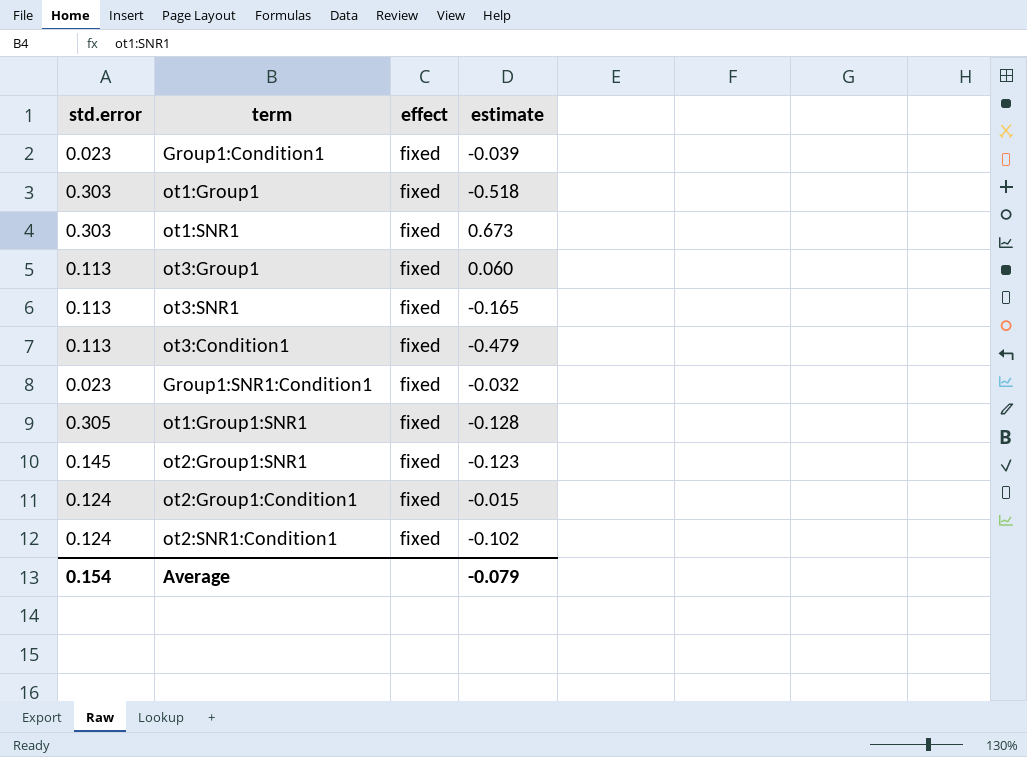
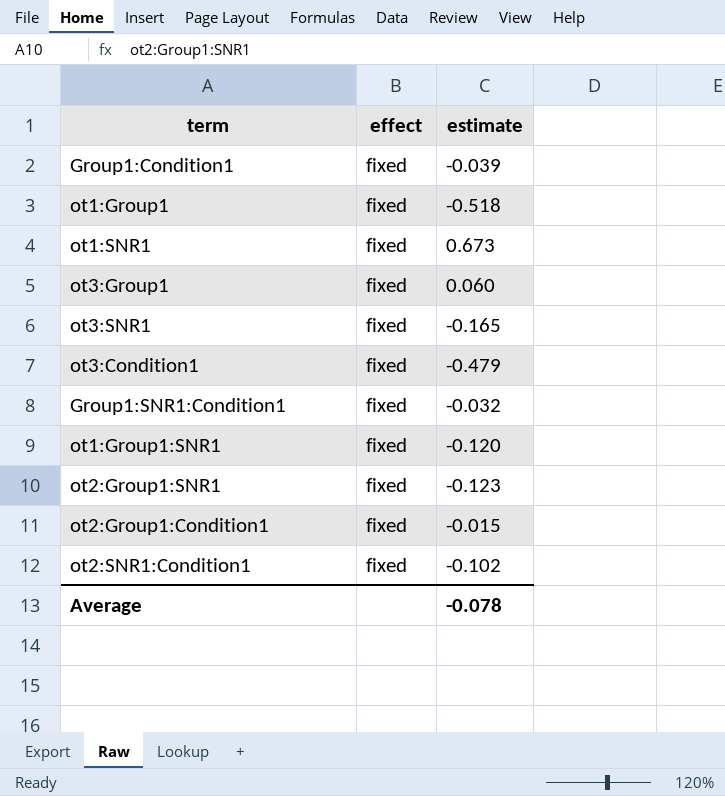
column std.error | position: 1 -> none
ot1:Group1:SNR1 | estimate: -0.128 -> -0.120
Average | estimate: -0.079 -> -0.078

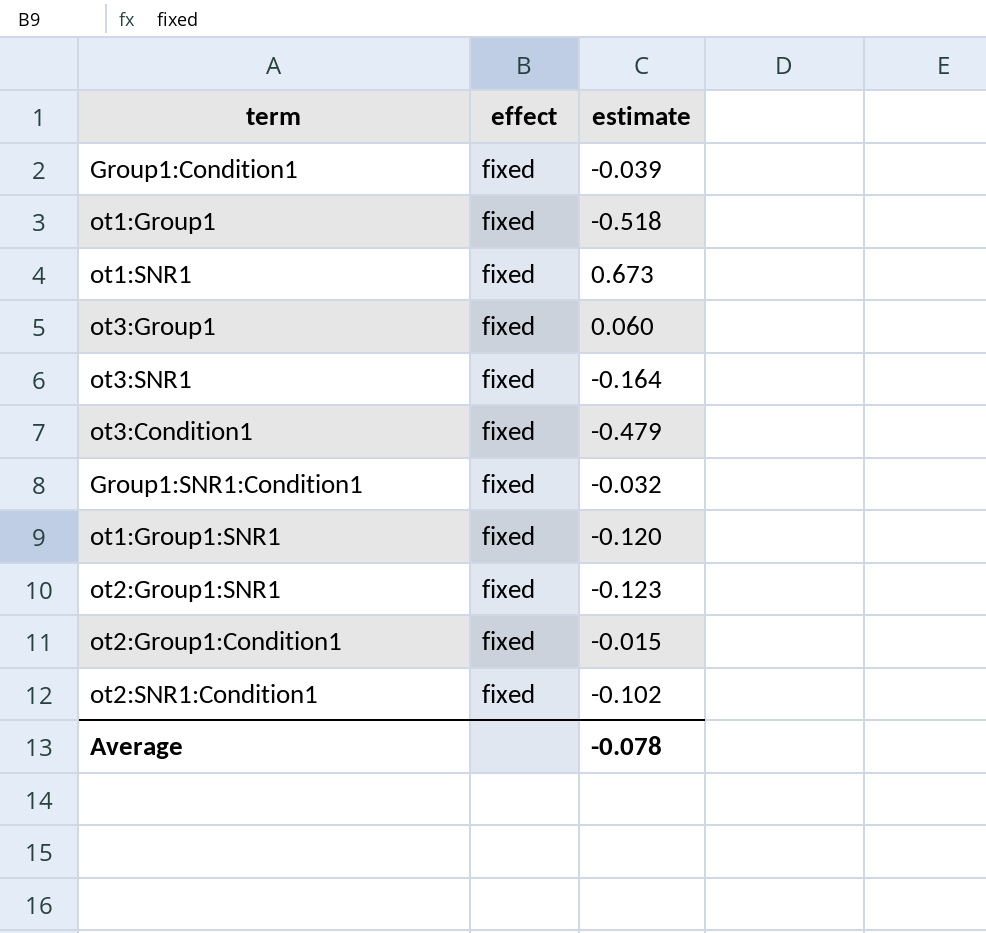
ot3:SNR1 | estimate: -0.165 -> -0.164

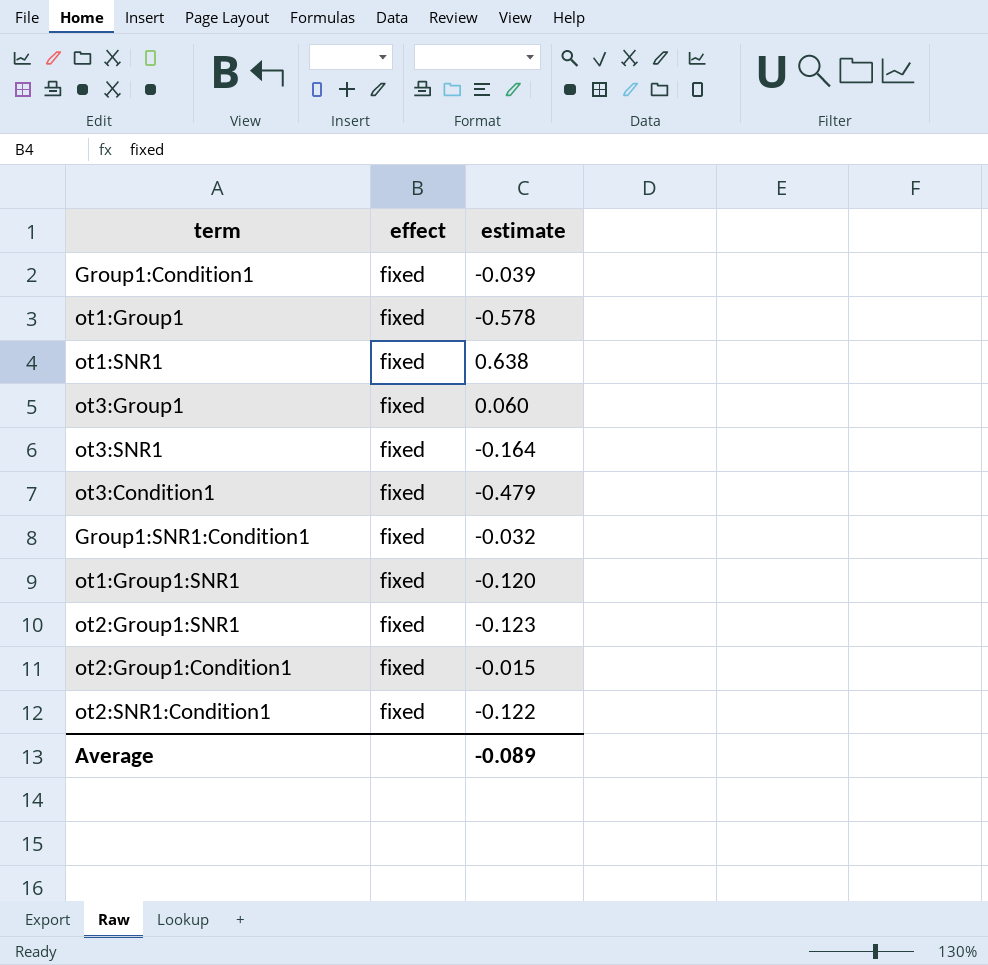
ot1:Group1 | estimate: -0.518 -> -0.578
ot1:SNR1 | estimate: 0.673 -> 0.638
ot2:SNR1:Condition1 | estimate: -0.102 -> -0.122
Average | estimate: -0.078 -> -0.089

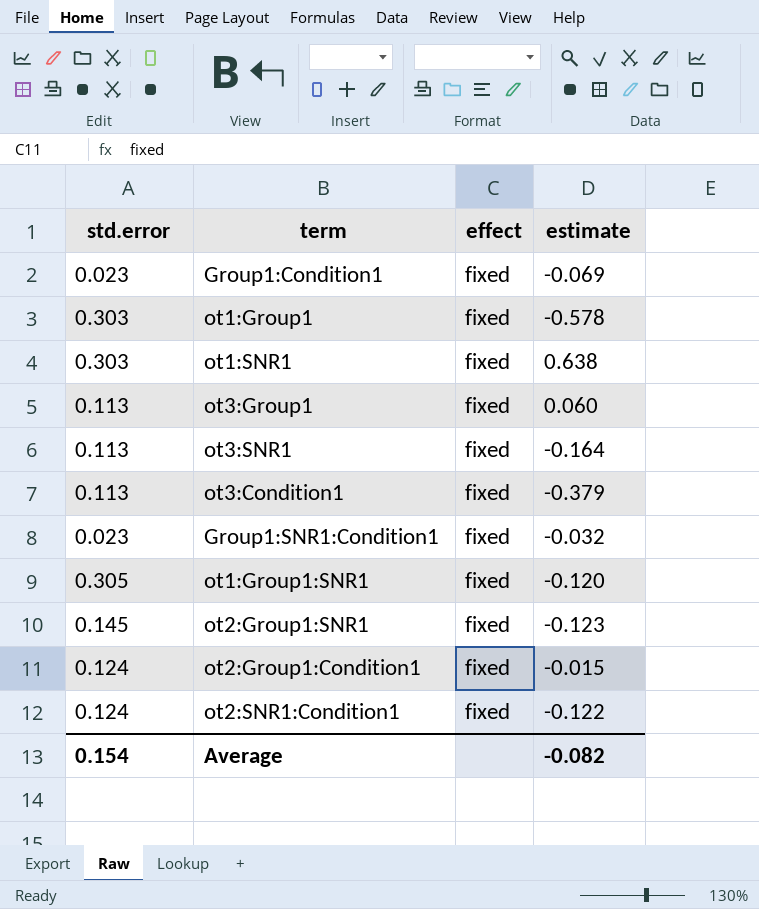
column std.error | position: none -> 1
Group1:Condition1 | estimate: -0.039 -> -0.069
ot3:Condition1 | estimate: -0.479 -> -0.379
Average | estimate: -0.089 -> -0.082

